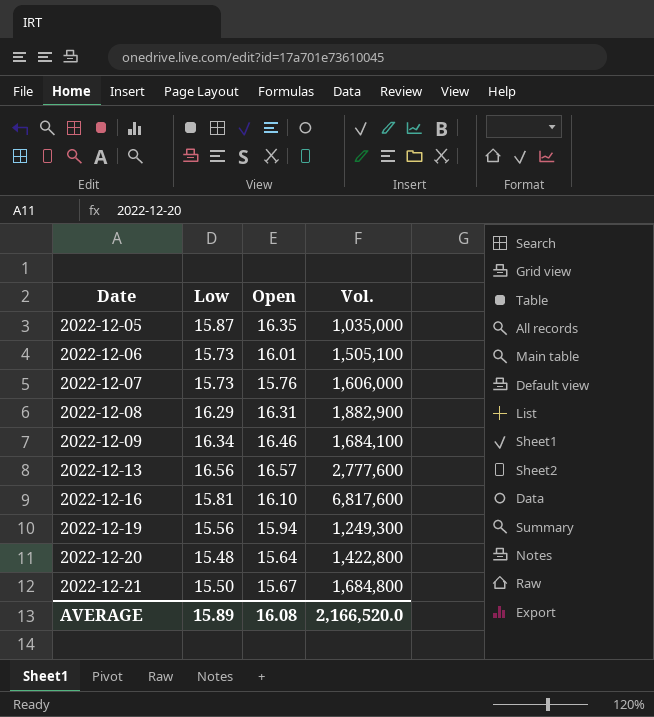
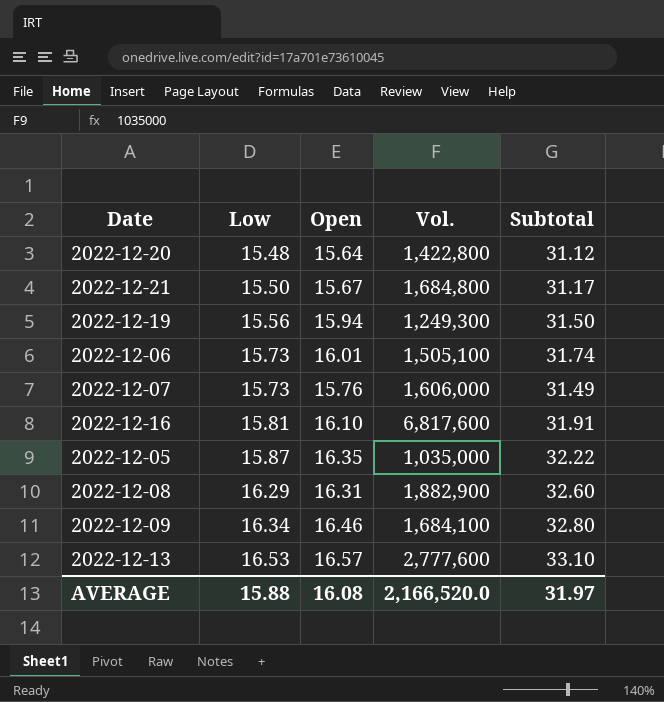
row order: Date ascending -> Low ascending
column Subtotal | formula: none -> [Low] + [Open]
2022-12-13 | Low: 16.56 -> 16.53
AVERAGE | Low: 15.89 -> 15.88

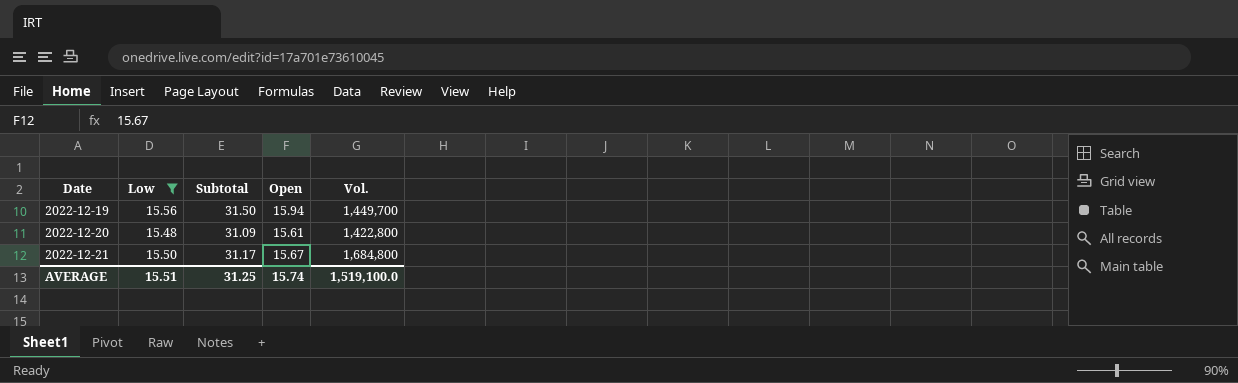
filter: none -> Low <= 15.56
row order: Low ascending -> Date ascending
column Subtotal | position: 5 -> 3
2022-12-19 | Vol.: 1,249,300 -> 1,449,700
2022-12-20 | Subtotal: 31.12 -> 31.09
2022-12-20 | Open: 15.64 -> 15.61
AVERAGE | Low: 15.88 -> 15.51
AVERAGE | Subtotal: 31.97 -> 31.25
AVERAGE | Open: 16.08 -> 15.74
AVERAGE | Vol.: 2,166,520.0 -> 1,519,100.0

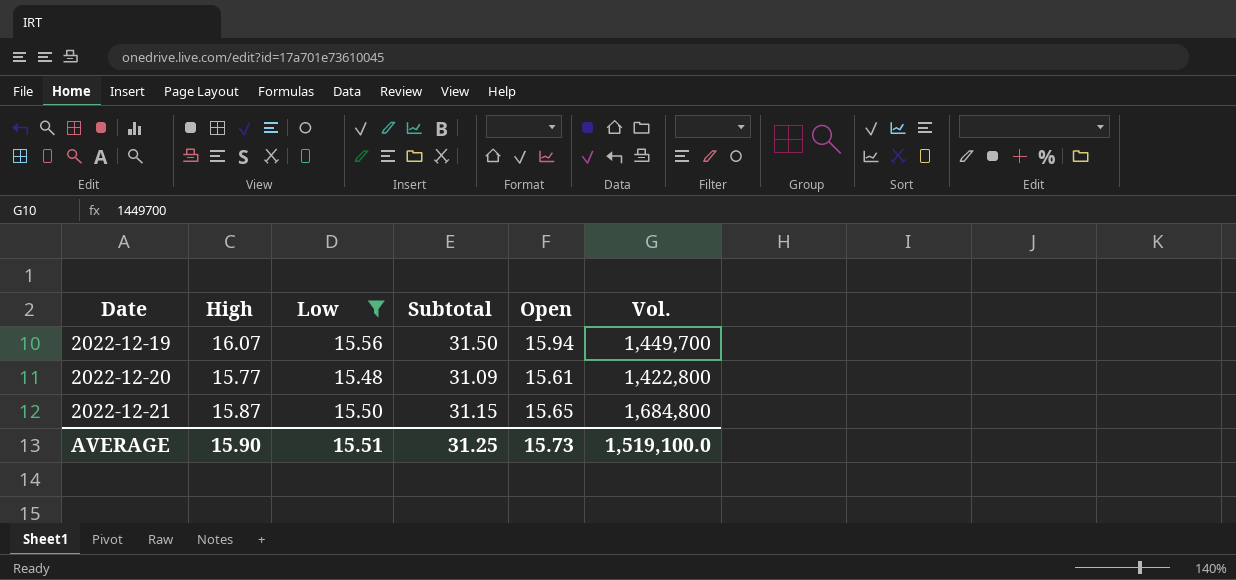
column High | position: none -> 2
2022-12-21 | Subtotal: 31.17 -> 31.15
2022-12-21 | Open: 15.67 -> 15.65
AVERAGE | Open: 15.74 -> 15.73

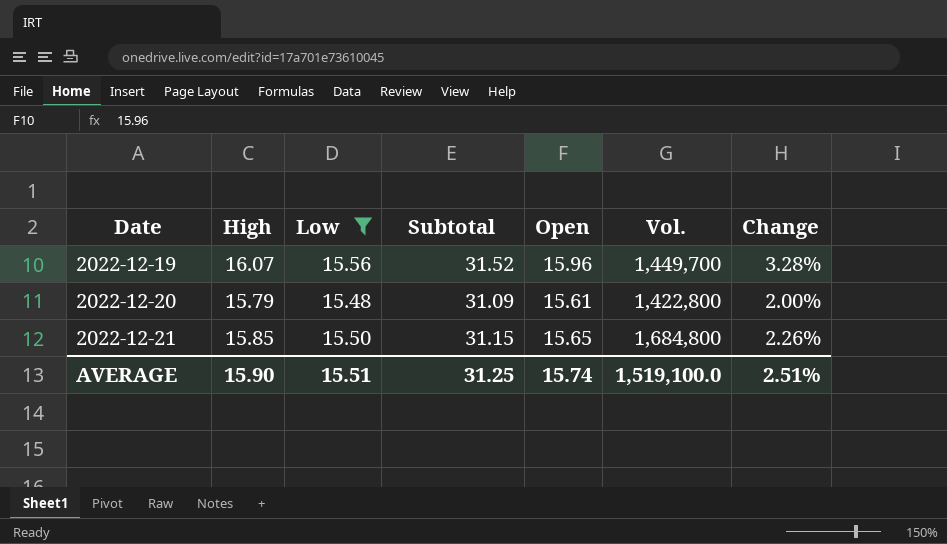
column Change | formula: none -> ([High] - [Low]) / [Low]
2022-12-19 | Subtotal: 31.50 -> 31.52
2022-12-19 | Open: 15.94 -> 15.96
2022-12-20 | High: 15.77 -> 15.79
2022-12-21 | High: 15.87 -> 15.85
AVERAGE | Open: 15.73 -> 15.74

